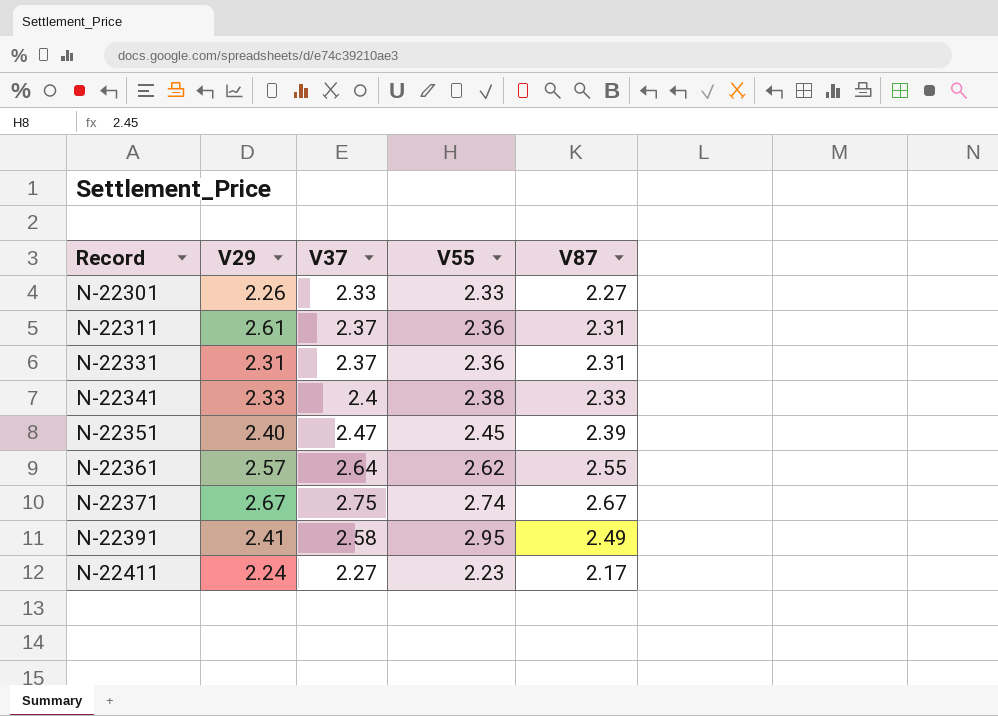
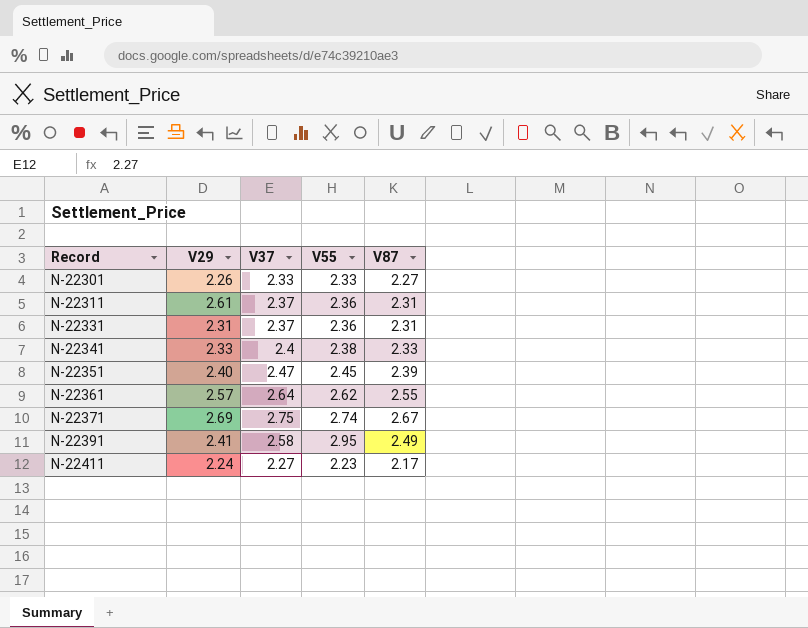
N-22371 | V29: 2.67 -> 2.69

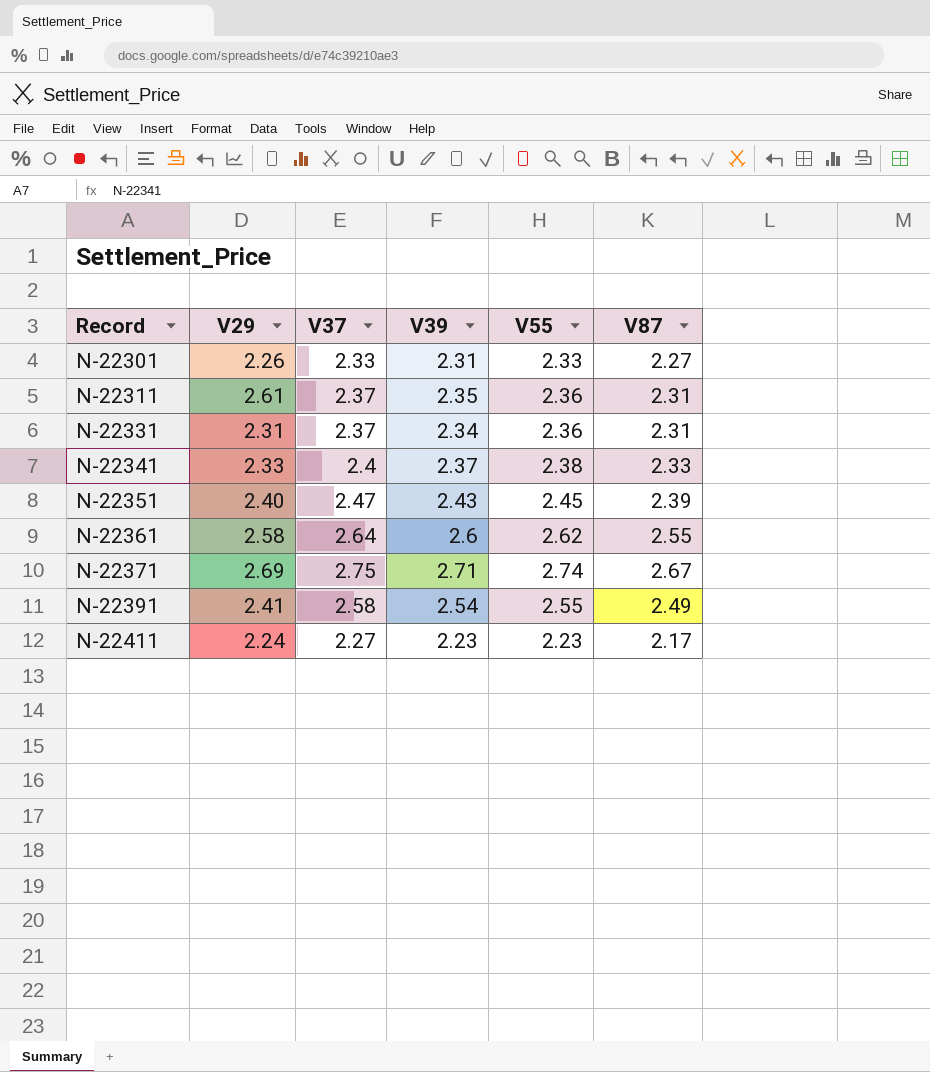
column V39 | position: none -> 4
N-22361 | V29: 2.57 -> 2.58
N-22391 | V55: 2.95 -> 2.55

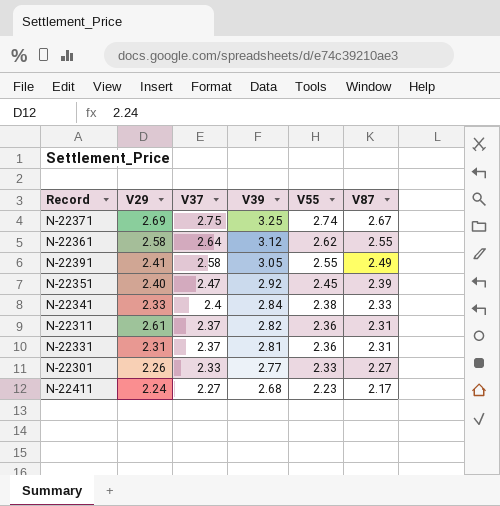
row order: Record ascending -> V37 descending
N-22371 | V39: 2.71 -> 3.25
N-22361 | V39: 2.6 -> 3.12
N-22391 | V39: 2.54 -> 3.05
N-22351 | V39: 2.43 -> 2.92
N-22341 | V39: 2.37 -> 2.84
N-22311 | V39: 2.35 -> 2.82
N-22331 | V39: 2.34 -> 2.81
N-22301 | V39: 2.31 -> 2.77
N-22411 | V39: 2.23 -> 2.68

